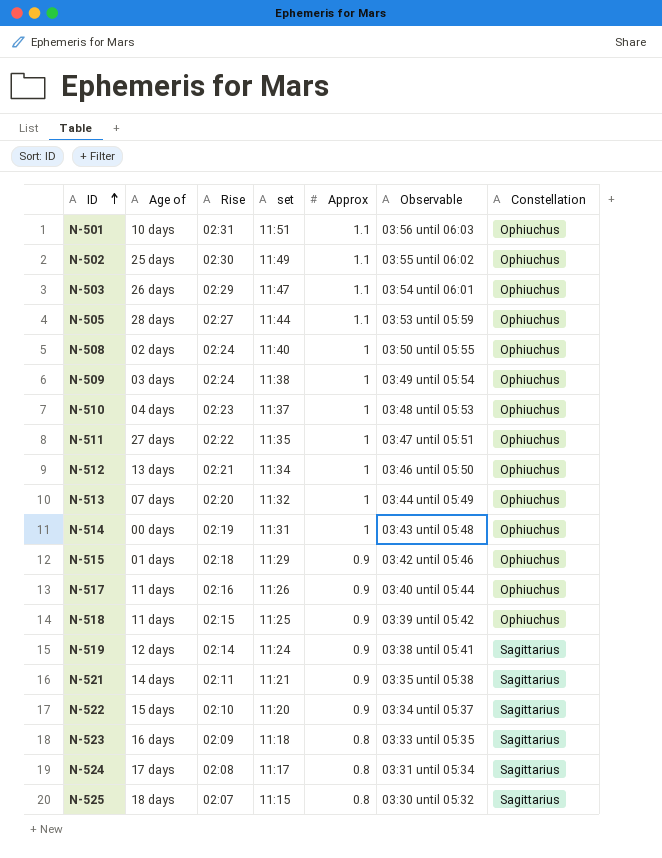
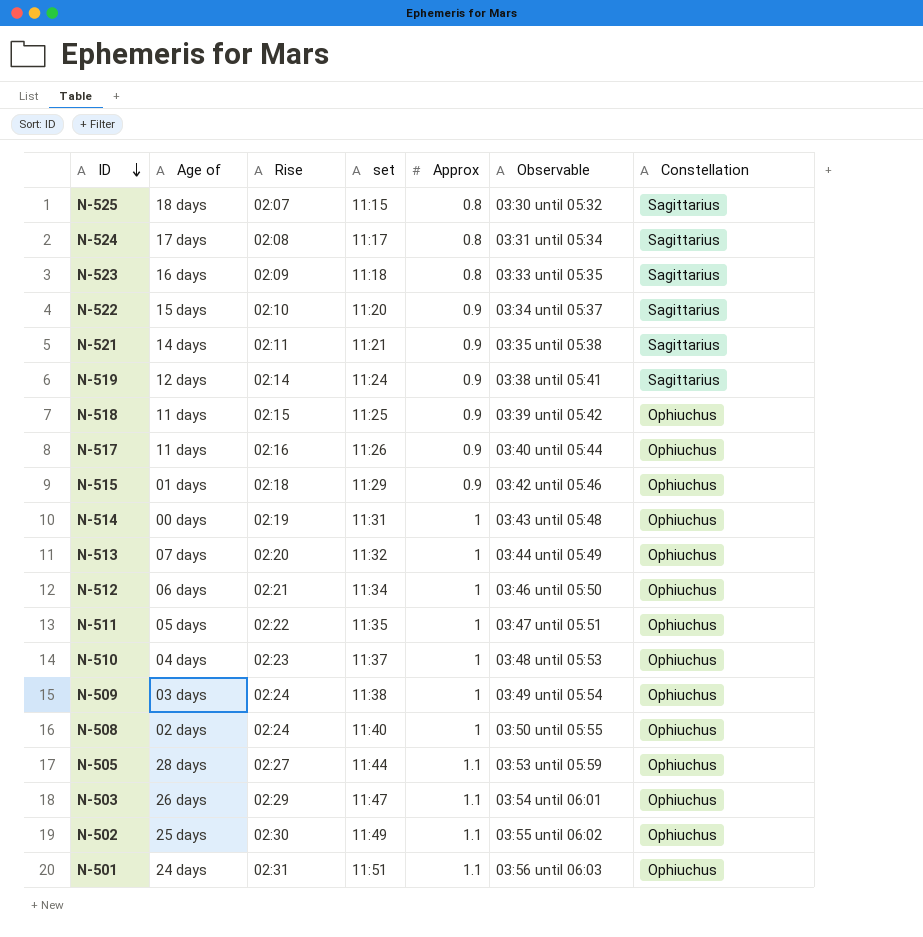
row order: ID ascending -> ID descending
N-512 | Age of: 13 days -> 06 days
N-511 | Age of: 27 days -> 05 days
N-501 | Age of: 10 days -> 24 days

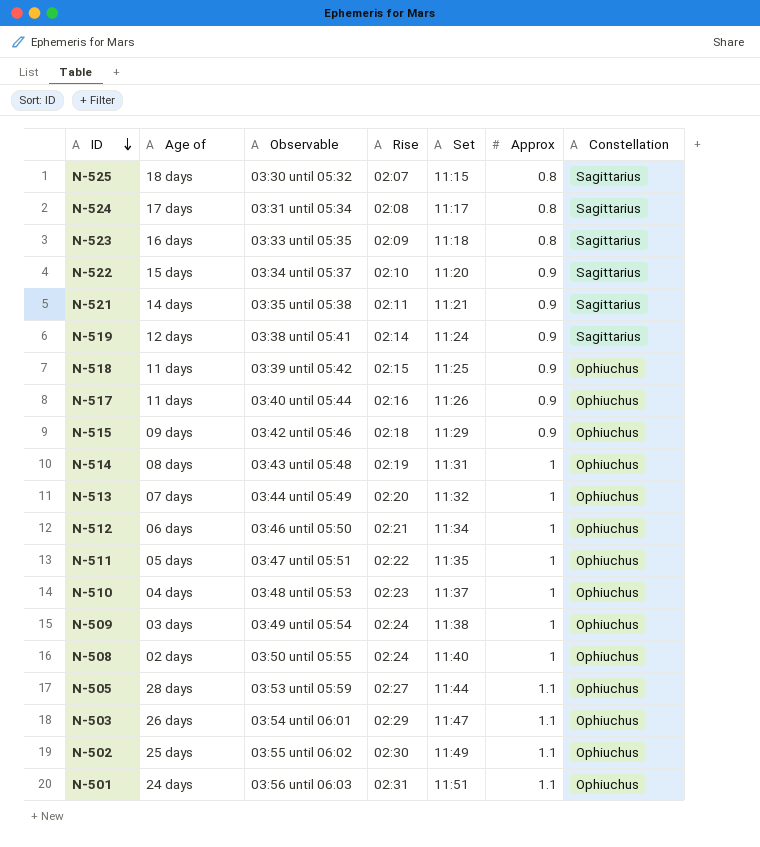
column Observable | position: 6 -> 3
column name: set -> Set
N-515 | Age of: 01 days -> 09 days
N-514 | Age of: 00 days -> 08 days

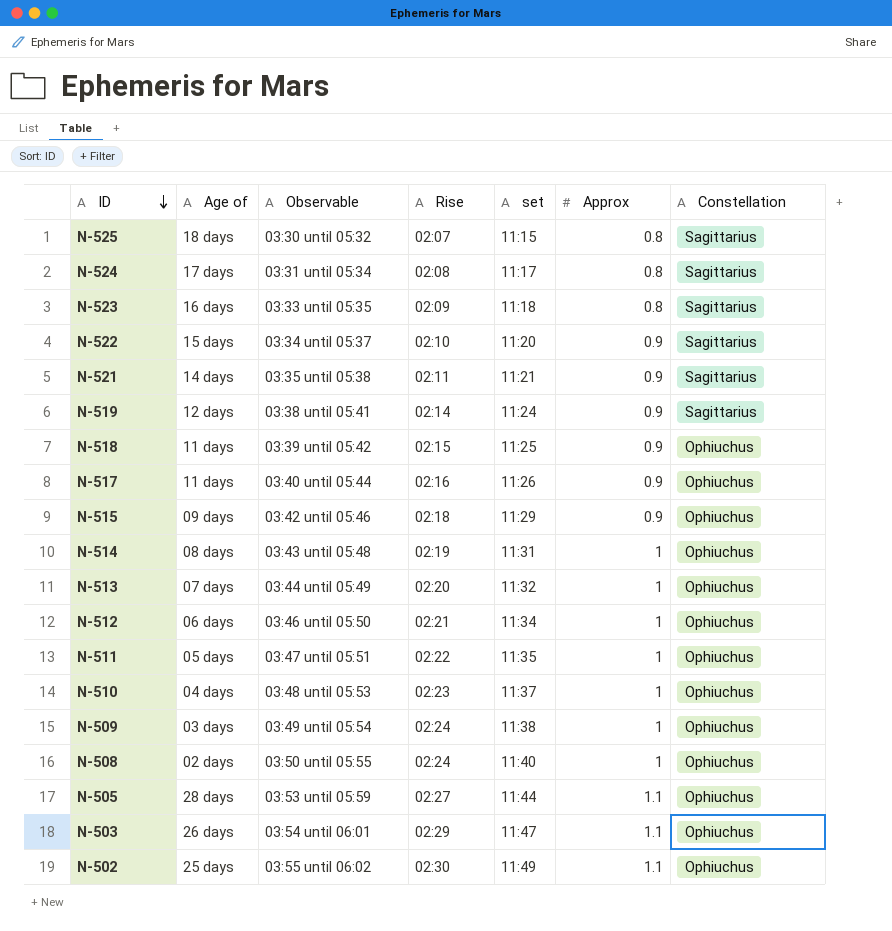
column name: Set -> set
row N-501: 24 days | 03:56 until 06:03 | 02:31 | 11:51 | 1.1 | Ophiuchus -> none

